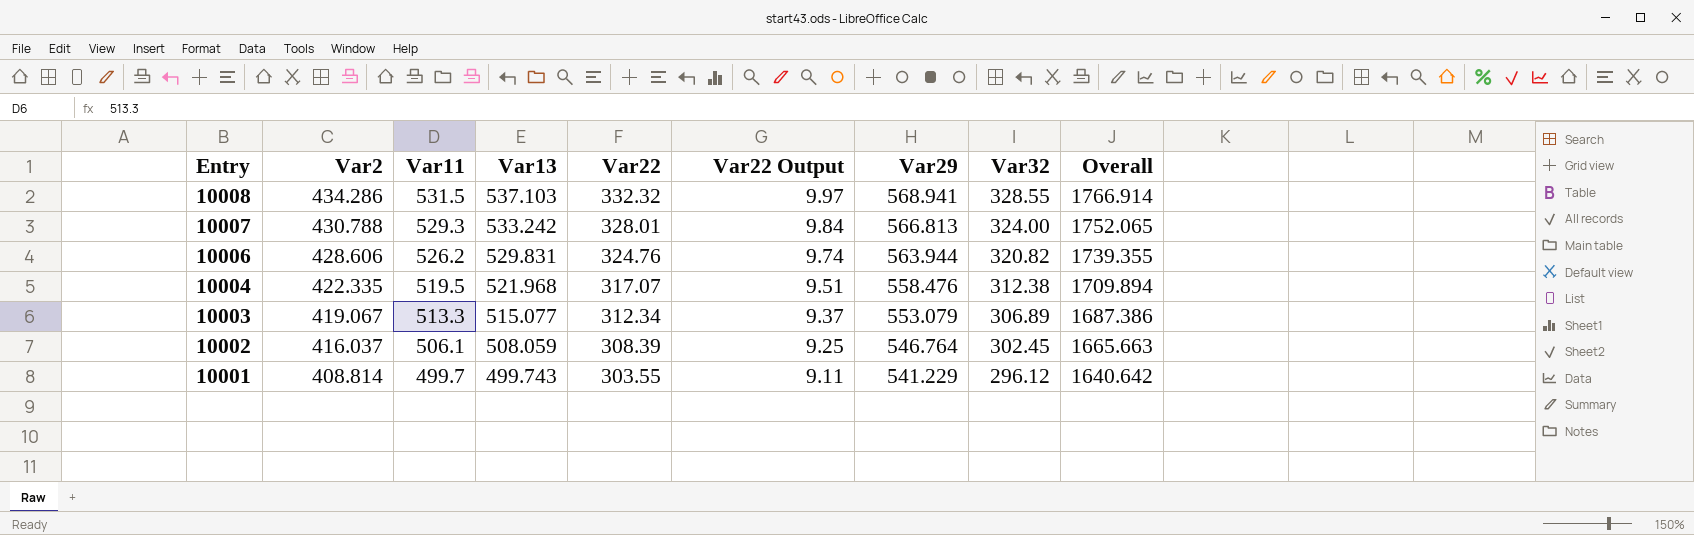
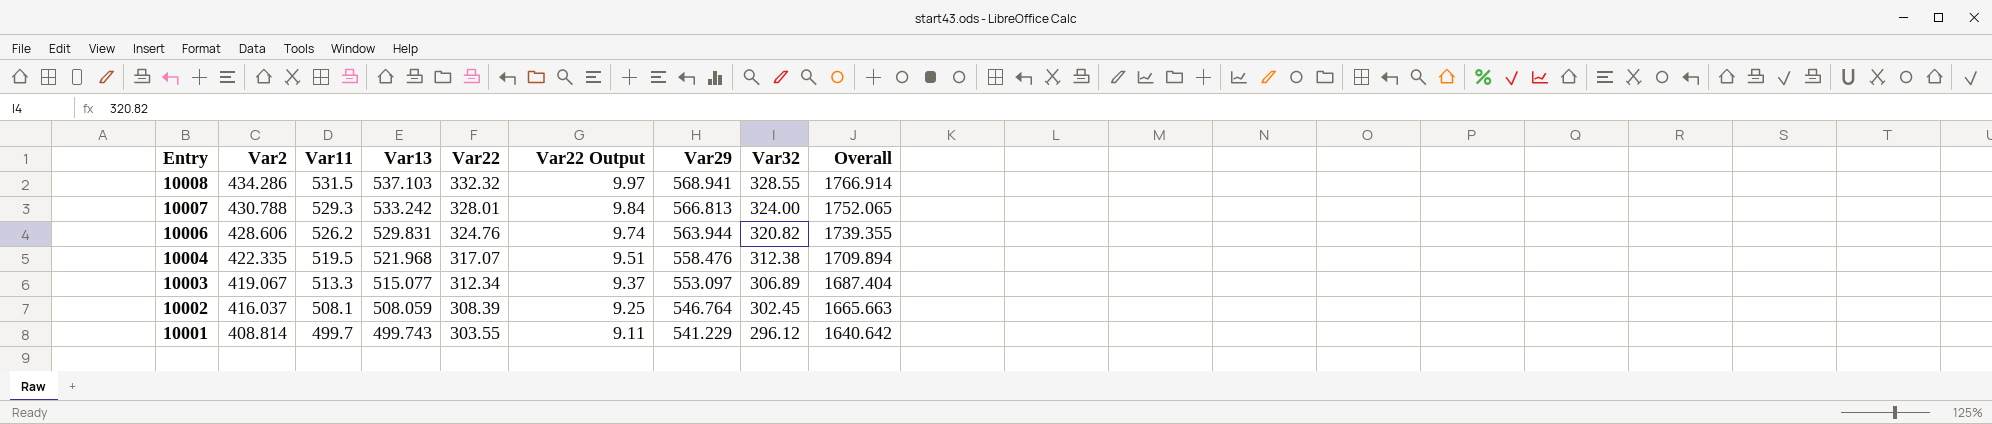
10003 | Var29: 553.079 -> 553.097
10003 | Overall: 1687.386 -> 1687.404
10002 | Var11: 506.1 -> 508.1

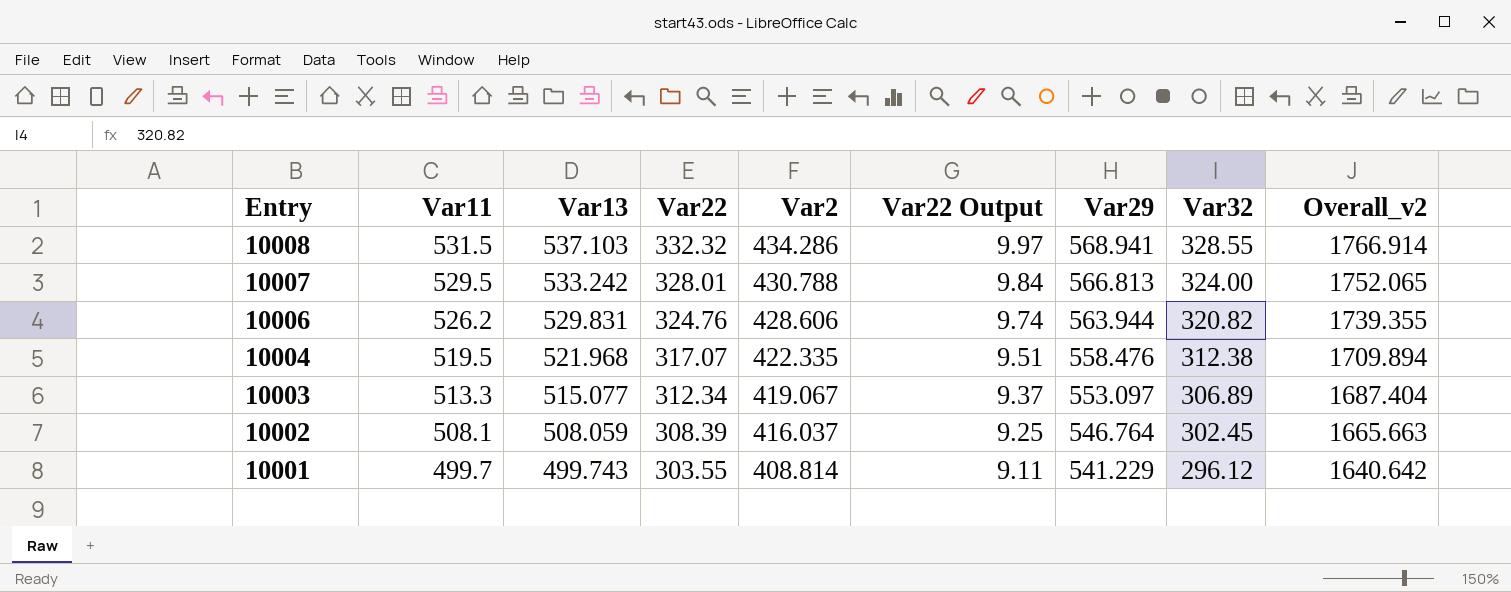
column Var2 | position: 2 -> 5
column name: Overall -> Overall_v2
10007 | Var11: 529.3 -> 529.5

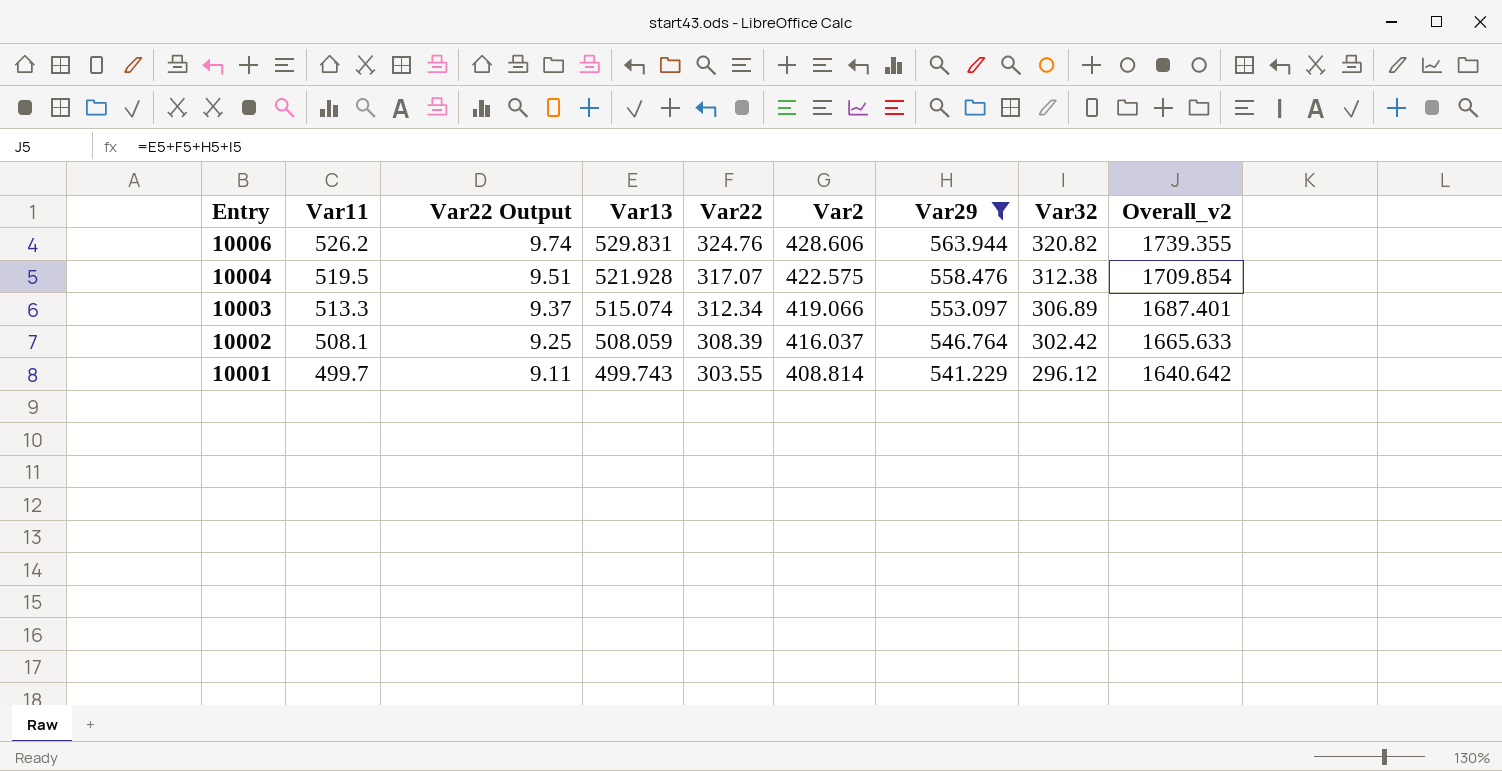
filter: none -> Var29 <= 563.944
column Var22 Output | position: 6 -> 3
10004 | Var13: 521.968 -> 521.928
10004 | Var2: 422.335 -> 422.575
10004 | Overall_v2: 1709.894 -> 1709.854
10003 | Var13: 515.077 -> 515.074
10003 | Var2: 419.067 -> 419.066
10003 | Overall_v2: 1687.404 -> 1687.401
10002 | Var32: 302.45 -> 302.42
10002 | Overall_v2: 1665.663 -> 1665.633

